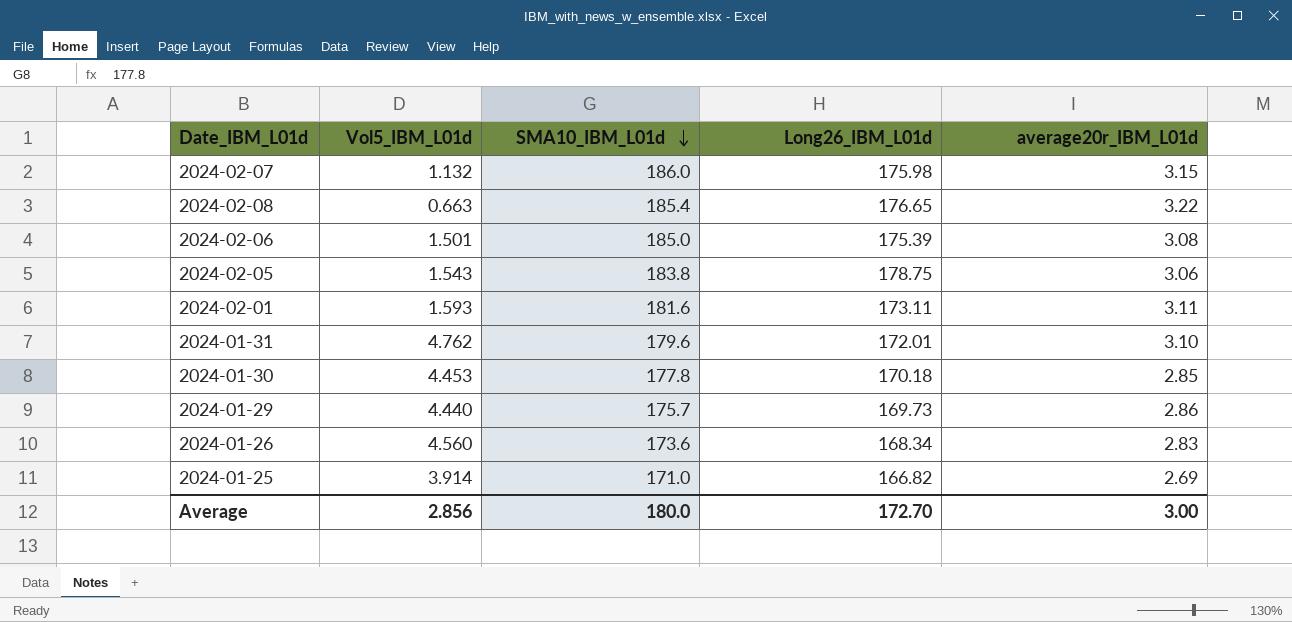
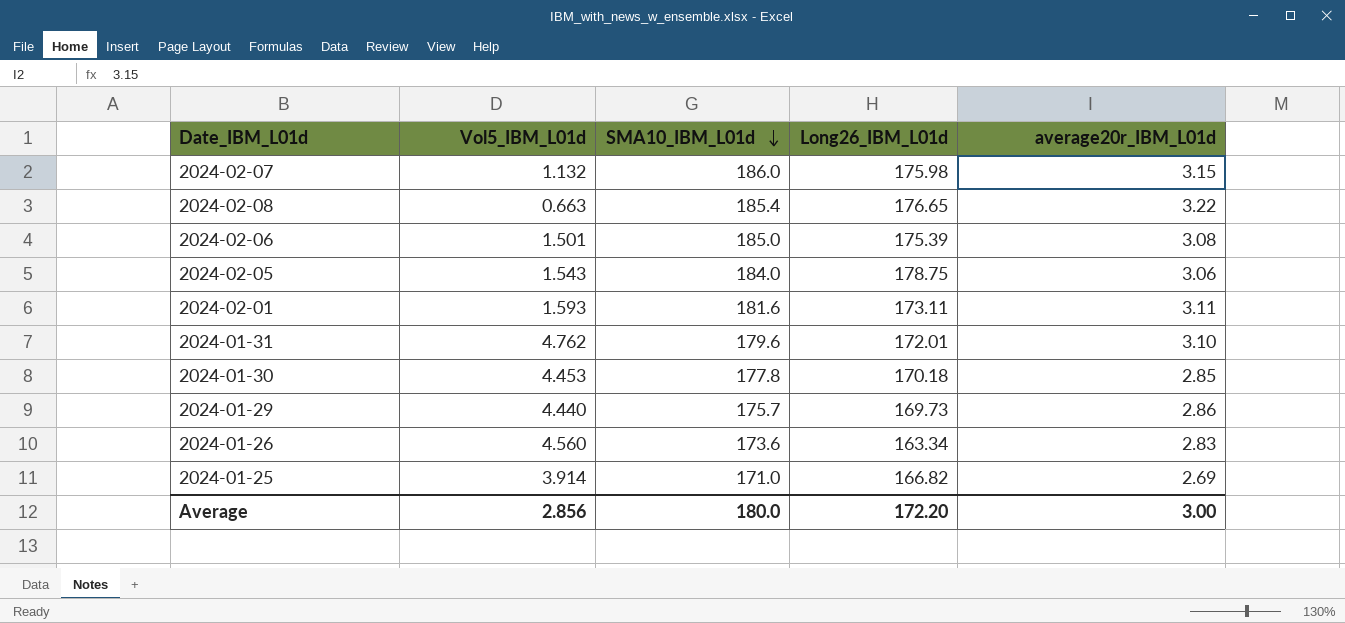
2024-02-05 | SMA10_IBM_L01d: 183.8 -> 184.0
2024-01-26 | Long26_IBM_L01d: 168.34 -> 163.34
Average | Long26_IBM_L01d: 172.70 -> 172.20

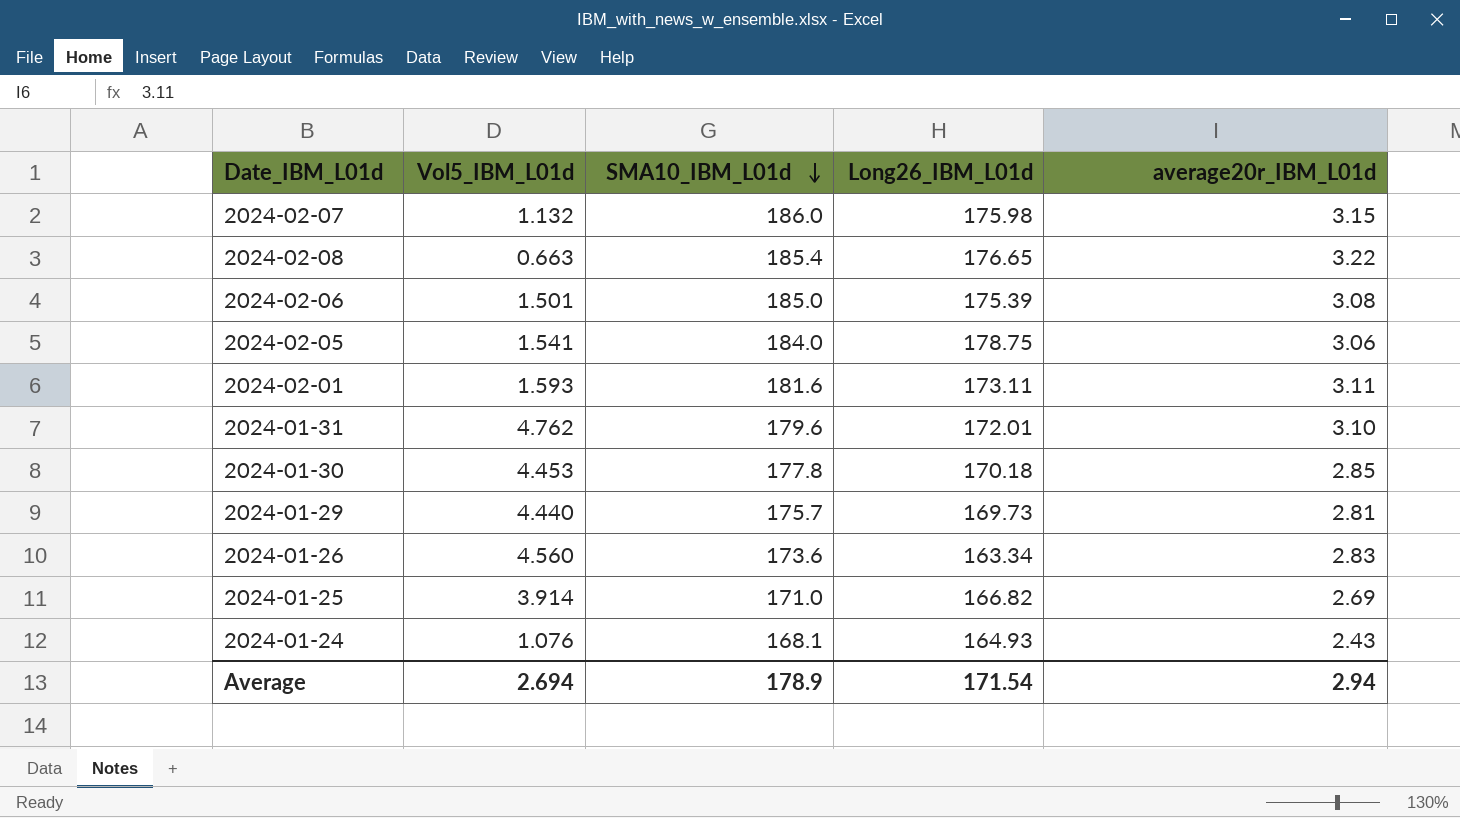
2024-02-05 | Vol5_IBM_L01d: 1.543 -> 1.541
2024-01-29 | average20r_IBM_L01d: 2.86 -> 2.81
row 2024-01-24: none -> 1.076 | 168.1 | 164.93 | 2.43
Average | Vol5_IBM_L01d: 2.856 -> 2.694
Average | SMA10_IBM_L01d: 180.0 -> 178.9
Average | Long26_IBM_L01d: 172.20 -> 171.54
Average | average20r_IBM_L01d: 3.00 -> 2.94

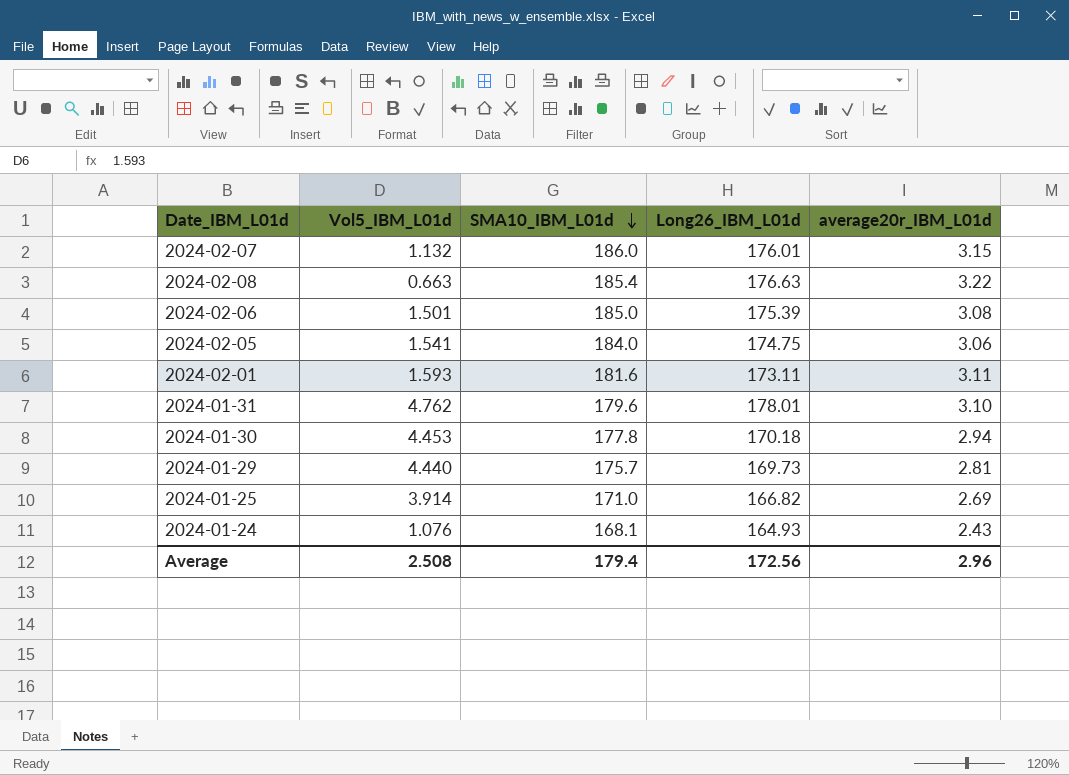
row 2024-01-26: 4.560 | 173.6 | 163.34 | 2.83 -> none
2024-02-07 | Long26_IBM_L01d: 175.98 -> 176.01
2024-02-08 | Long26_IBM_L01d: 176.65 -> 176.63
2024-02-05 | Long26_IBM_L01d: 178.75 -> 174.75
2024-01-31 | Long26_IBM_L01d: 172.01 -> 178.01
2024-01-30 | average20r_IBM_L01d: 2.85 -> 2.94
Average | Vol5_IBM_L01d: 2.694 -> 2.508
Average | SMA10_IBM_L01d: 178.9 -> 179.4
Average | Long26_IBM_L01d: 171.54 -> 172.56
Average | average20r_IBM_L01d: 2.94 -> 2.96

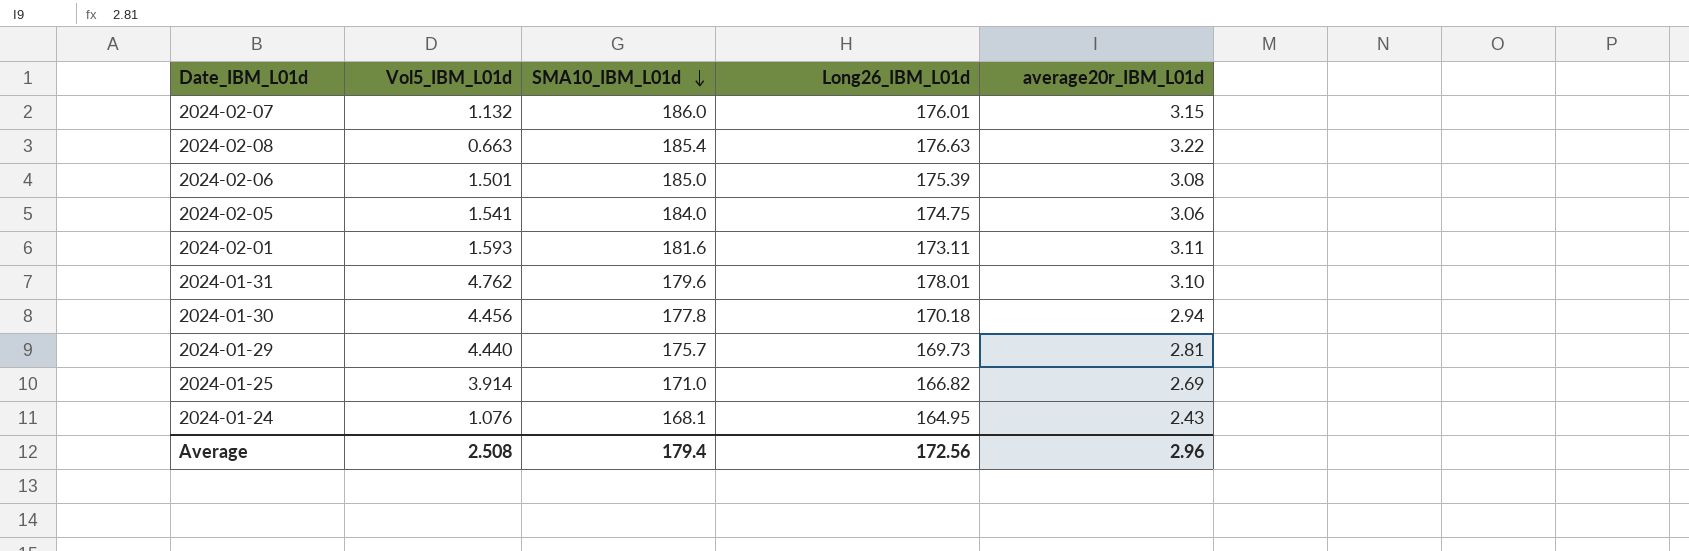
2024-01-30 | Vol5_IBM_L01d: 4.453 -> 4.456
2024-01-24 | Long26_IBM_L01d: 164.93 -> 164.95

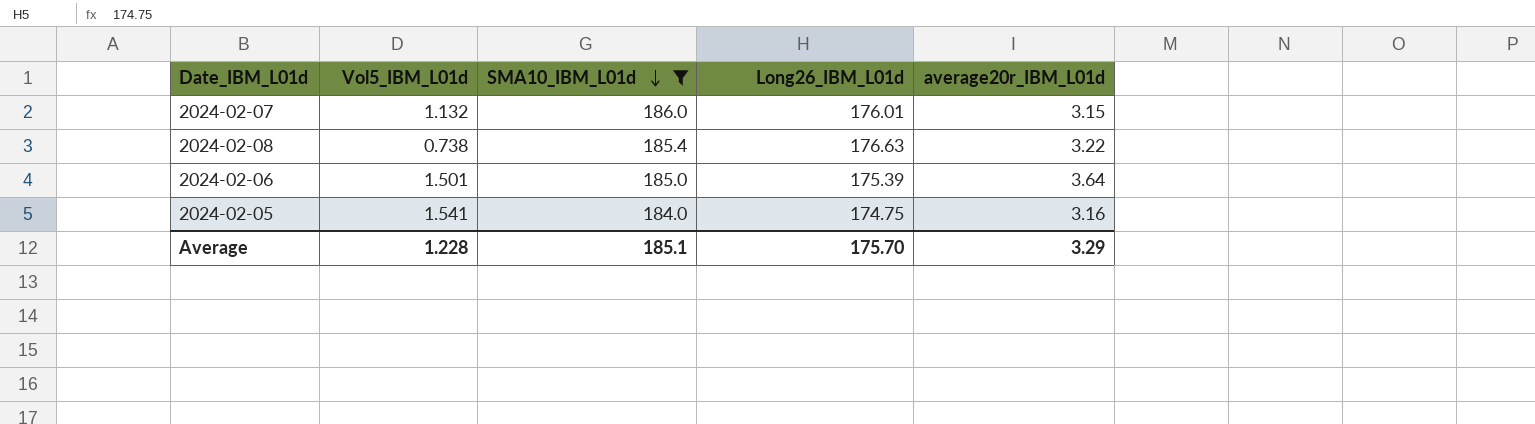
filter: none -> SMA10_IBM_L01d >= 184.0
2024-02-08 | Vol5_IBM_L01d: 0.663 -> 0.738
2024-02-06 | average20r_IBM_L01d: 3.08 -> 3.64
2024-02-05 | average20r_IBM_L01d: 3.06 -> 3.16
Average | Vol5_IBM_L01d: 2.508 -> 1.228
Average | SMA10_IBM_L01d: 179.4 -> 185.1
Average | Long26_IBM_L01d: 172.56 -> 175.70
Average | average20r_IBM_L01d: 2.96 -> 3.29

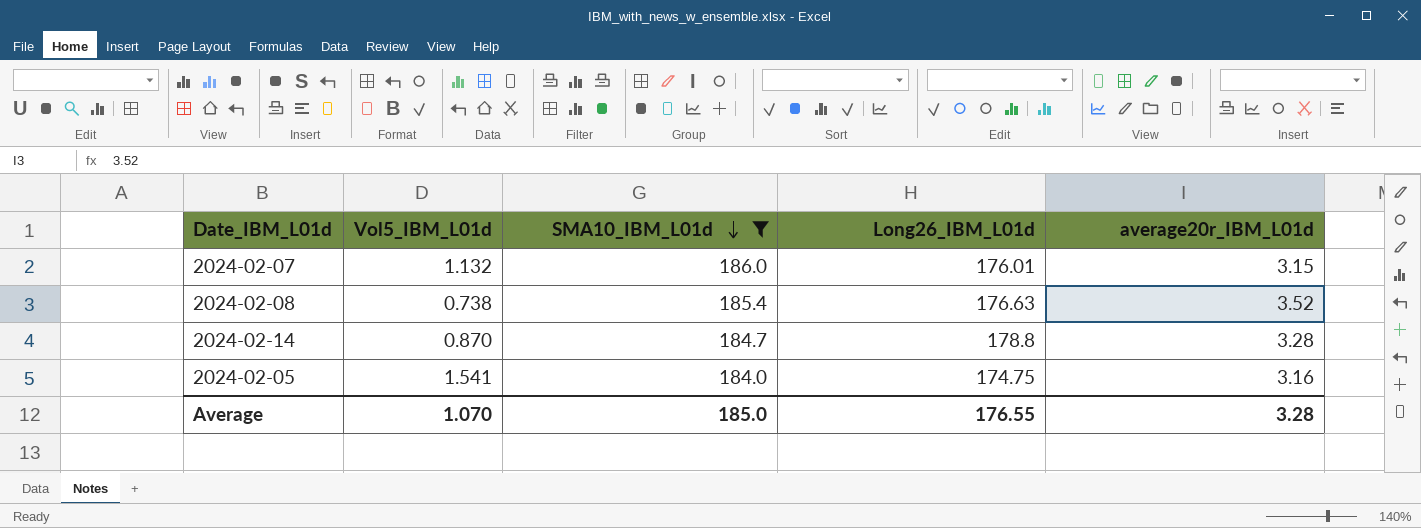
row 2024-02-06: 1.501 | 185.0 | 175.39 | 3.64 -> none
2024-02-08 | average20r_IBM_L01d: 3.22 -> 3.52
row 2024-02-14: none -> 0.870 | 184.7 | 178.8 | 3.28
Average | Vol5_IBM_L01d: 1.228 -> 1.070
Average | SMA10_IBM_L01d: 185.1 -> 185.0
Average | Long26_IBM_L01d: 175.70 -> 176.55
Average | average20r_IBM_L01d: 3.29 -> 3.28

